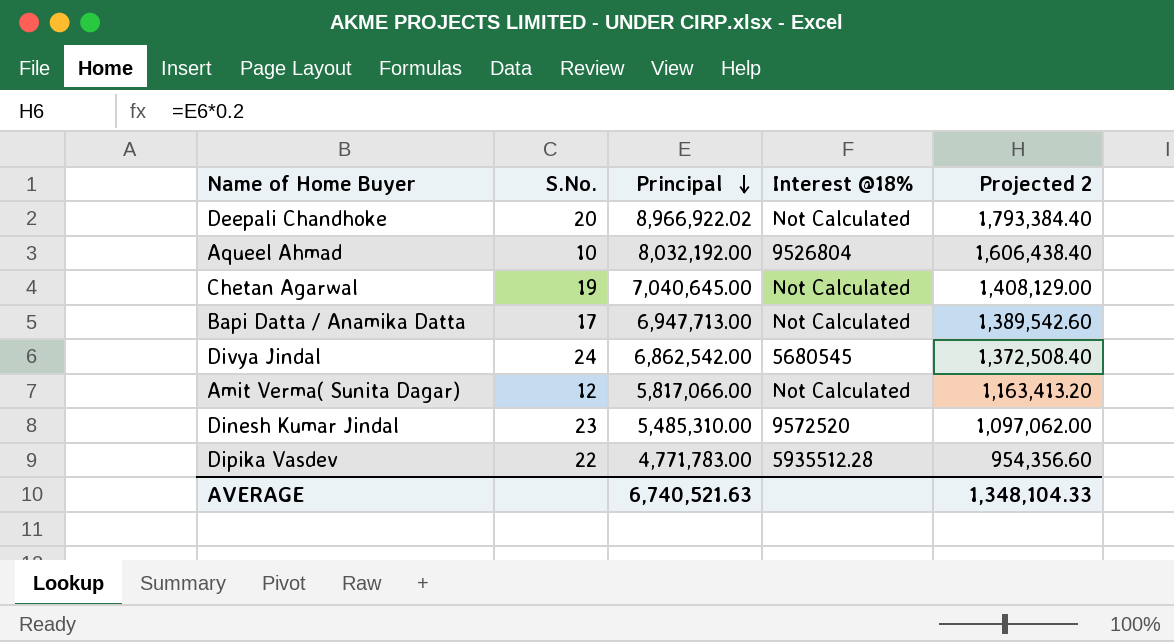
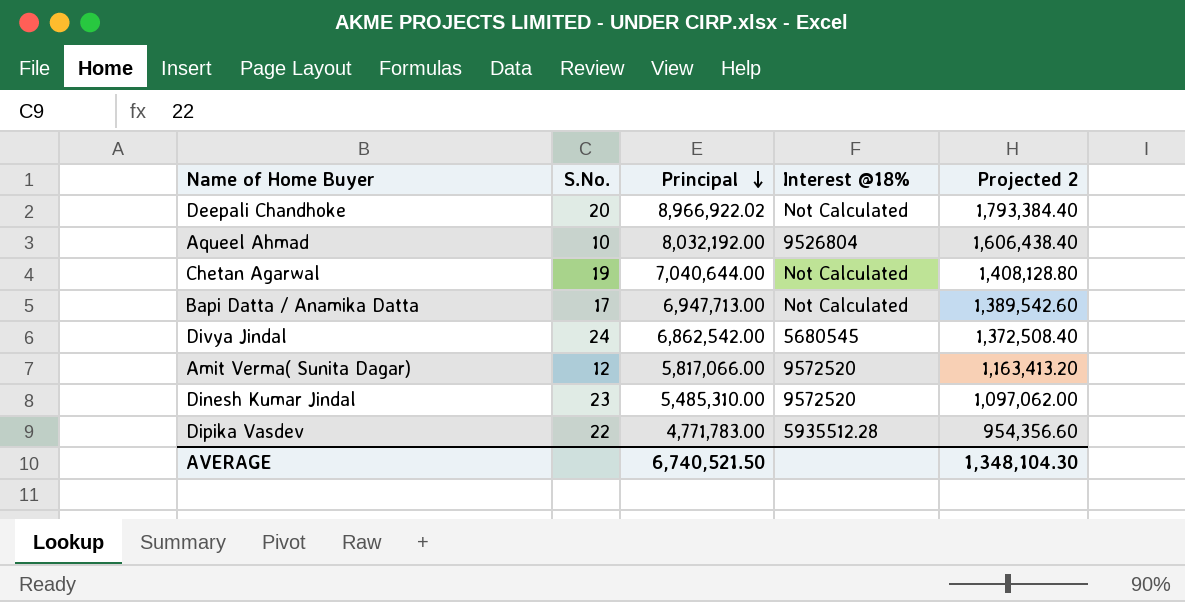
Chetan Agarwal | Principal: 7,040,645.00 -> 7,040,644.00
Chetan Agarwal | Projected 2: 1,408,129.00 -> 1,408,128.80
Amit Verma( Sunita Dagar) | Interest @18%: Not Calculated -> 9572520
AVERAGE | Principal: 6,740,521.63 -> 6,740,521.50
AVERAGE | Projected 2: 1,348,104.33 -> 1,348,104.30

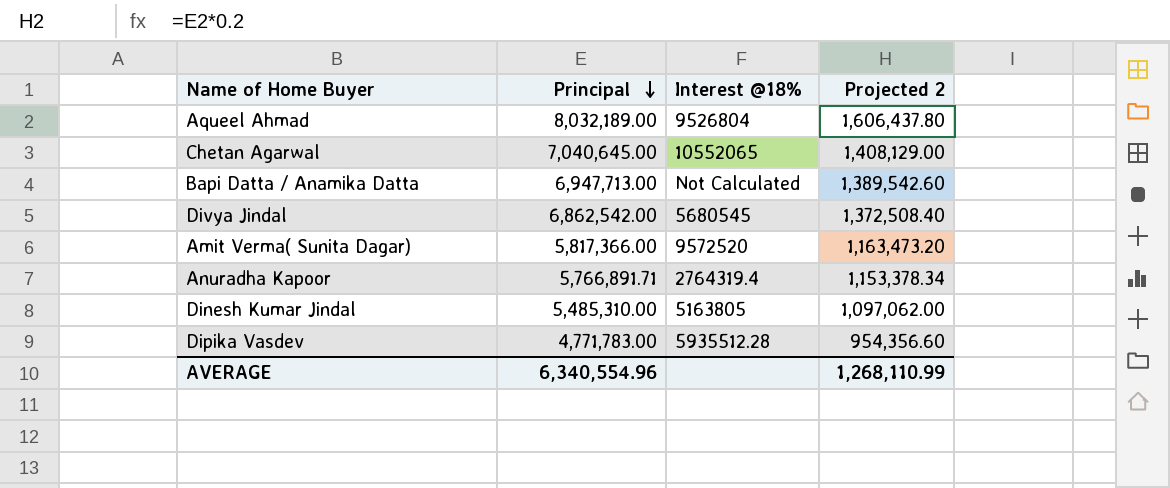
column S.No. | position: 2 -> none
row Deepali Chandhoke: 20 | 8,966,922.02 | Not Calculated | 1,793,384.40 -> none
Aqueel Ahmad | Principal: 8,032,192.00 -> 8,032,189.00
Aqueel Ahmad | Projected 2: 1,606,438.40 -> 1,606,437.80
Chetan Agarwal | Principal: 7,040,644.00 -> 7,040,645.00
Chetan Agarwal | Interest @18%: Not Calculated -> 10552065
Chetan Agarwal | Projected 2: 1,408,128.80 -> 1,408,129.00
Amit Verma( Sunita Dagar) | Principal: 5,817,066.00 -> 5,817,366.00
Amit Verma( Sunita Dagar) | Projected 2: 1,163,413.20 -> 1,163,473.20
row Anuradha Kapoor: none -> 5,766,891.71 | 2764319.4 | 1,153,378.34
Dinesh Kumar Jindal | Interest @18%: 9572520 -> 5163805
AVERAGE | Principal: 6,740,521.50 -> 6,340,554.96
AVERAGE | Projected 2: 1,348,104.30 -> 1,268,110.99

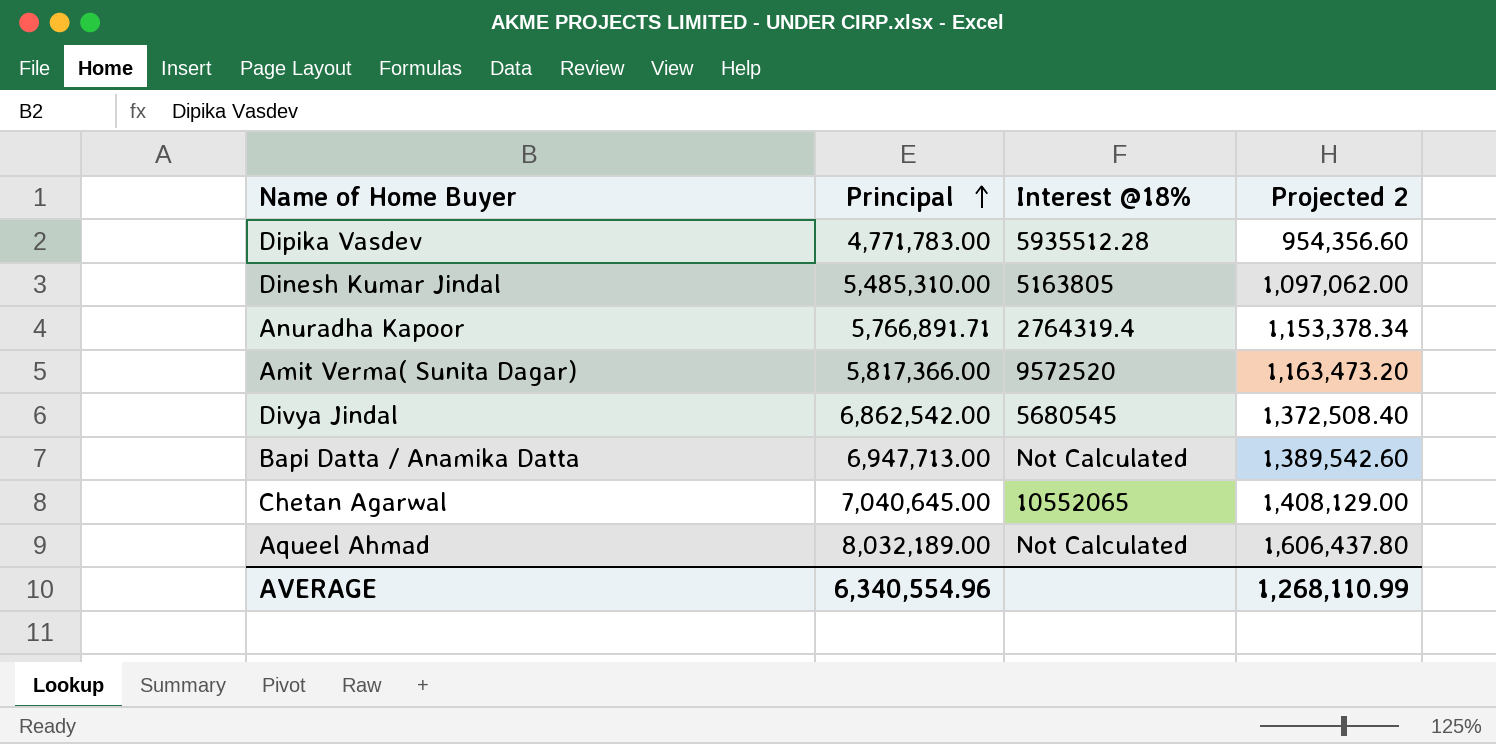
row order: Principal descending -> Principal ascending
Aqueel Ahmad | Interest @18%: 9526804 -> Not Calculated

